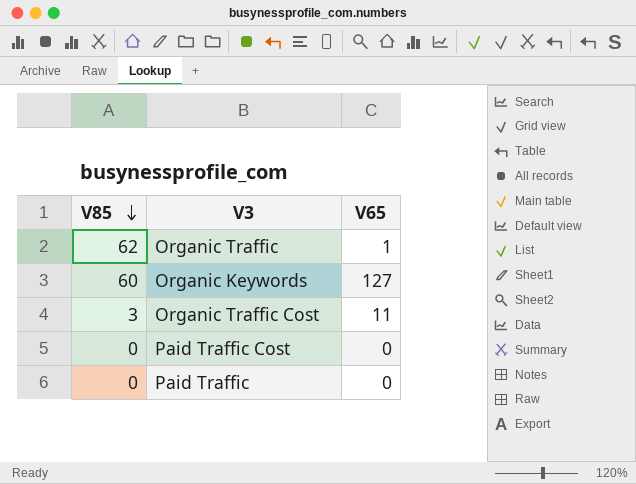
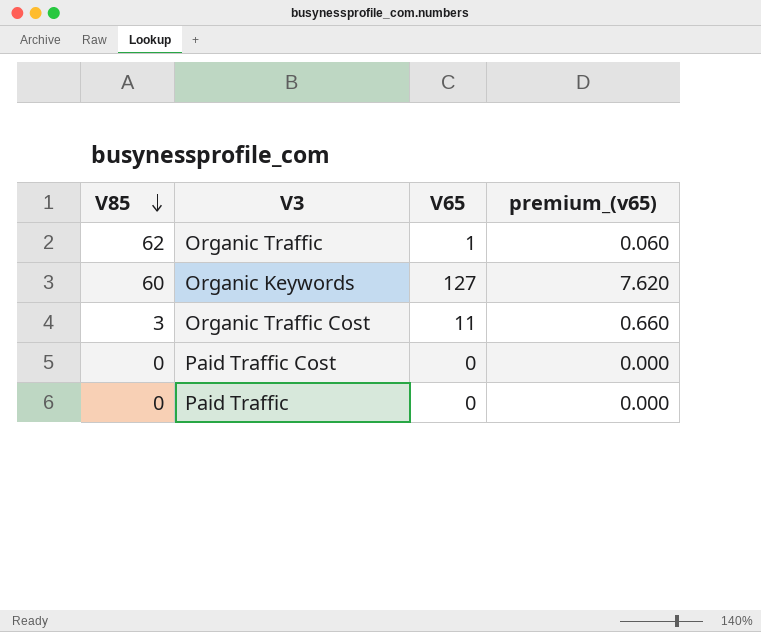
column premium_(v65) | formula: none -> [V65] * 0.06

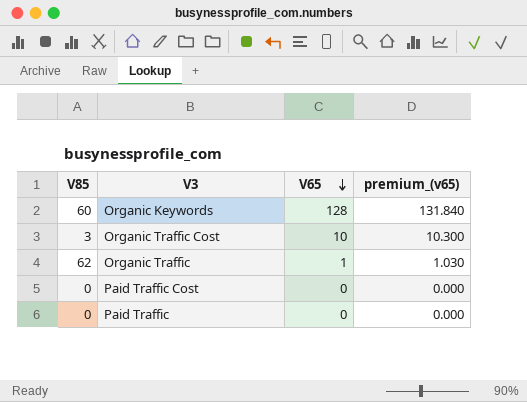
row order: V85 descending -> V65 descending
column premium_(v65) | formula: [V65] * 0.06 -> [V65] * 1.03
Organic Keywords | V65: 127 -> 128
Organic Traffic Cost | V65: 11 -> 10

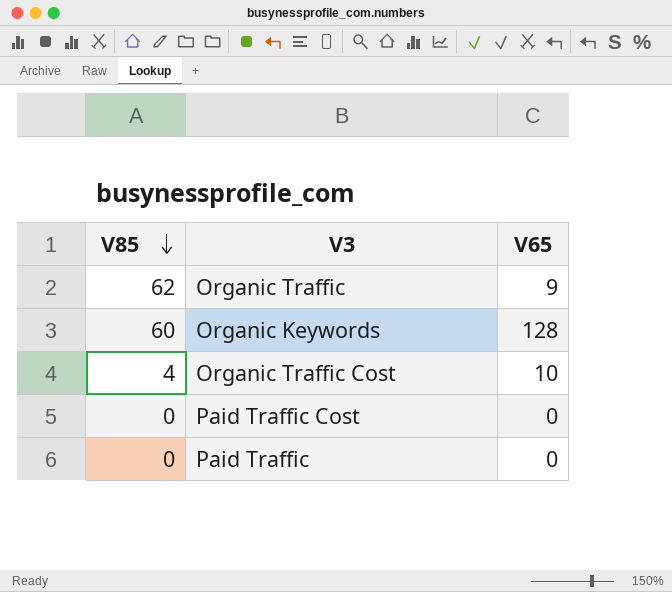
row order: V65 descending -> V85 descending
column premium_(v65) | formula: [V65] * 1.03 -> none
Organic Traffic | V65: 1 -> 9
Organic Traffic Cost | V85: 3 -> 4

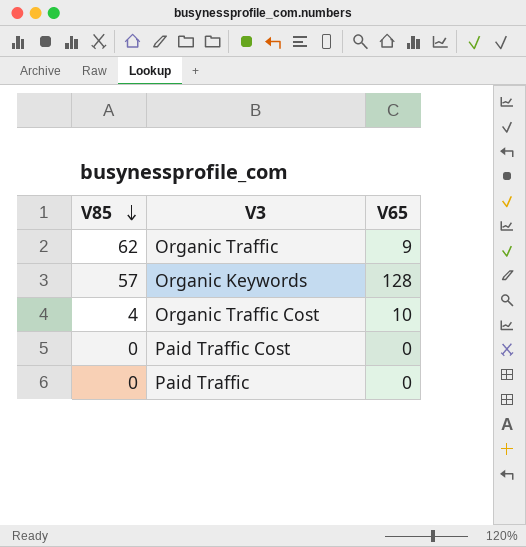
Organic Keywords | V85: 60 -> 57

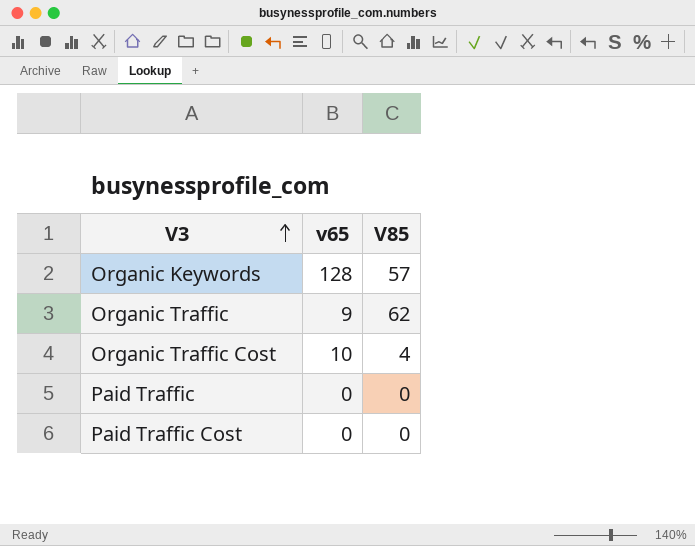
row order: V85 descending -> V3 ascending
column name: V65 -> v65
column V85 | position: 1 -> 3

